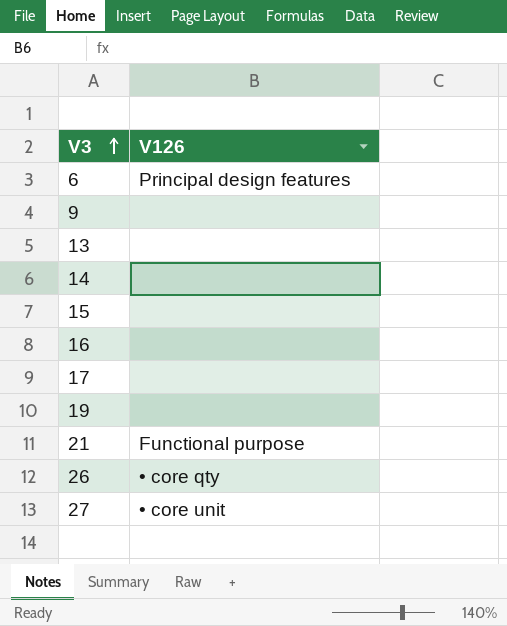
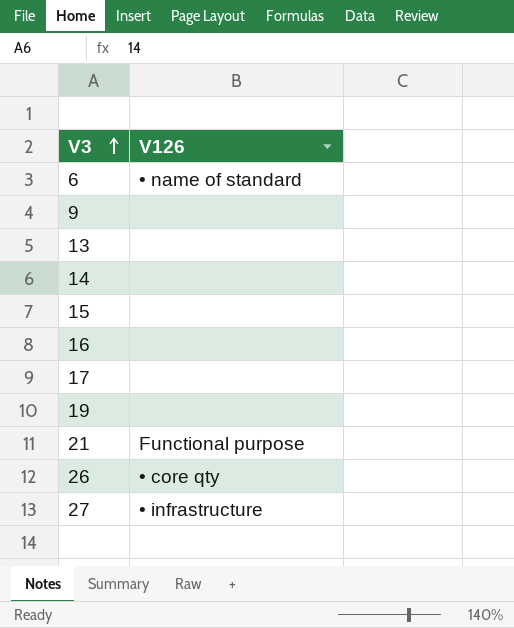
6 | V126: Principal design features -> • name of standard
27 | V126: • core unit -> • infrastructure

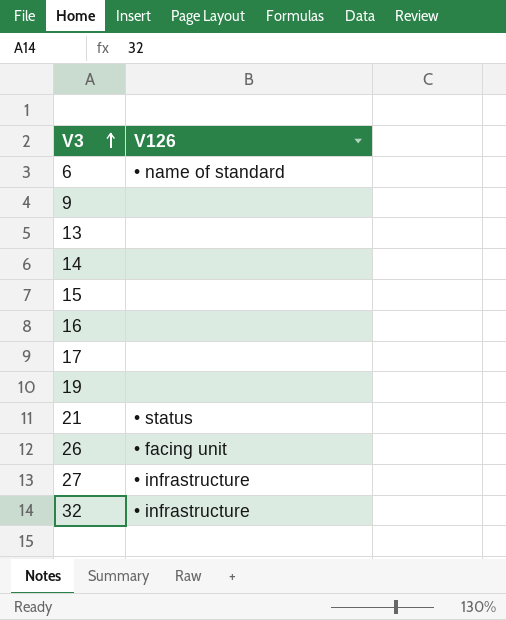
21 | V126: Functional purpose -> • status
26 | V126: • core qty -> • facing unit
row 32: none -> • infrastructure

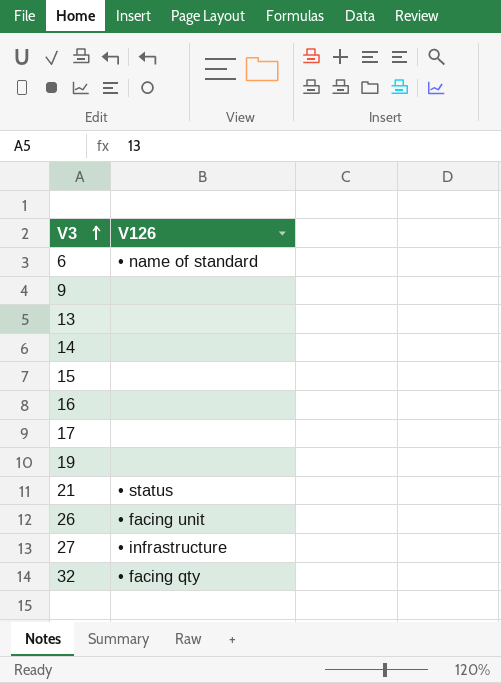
32 | V126: • infrastructure -> • facing qty

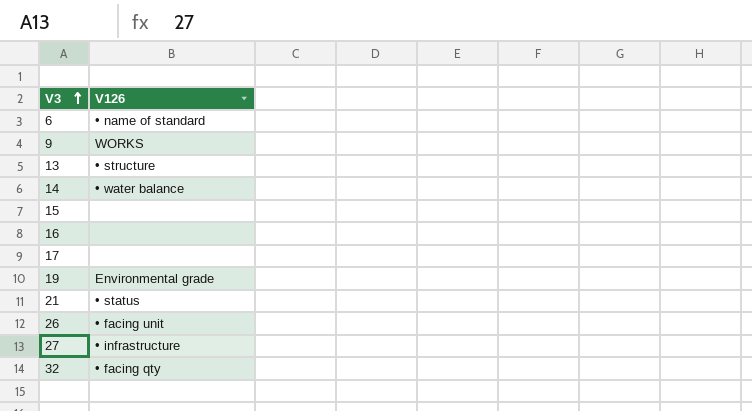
9 | V126: none -> WORKS
13 | V126: none -> • structure
14 | V126: none -> • water balance
19 | V126: none -> Environmental grade

